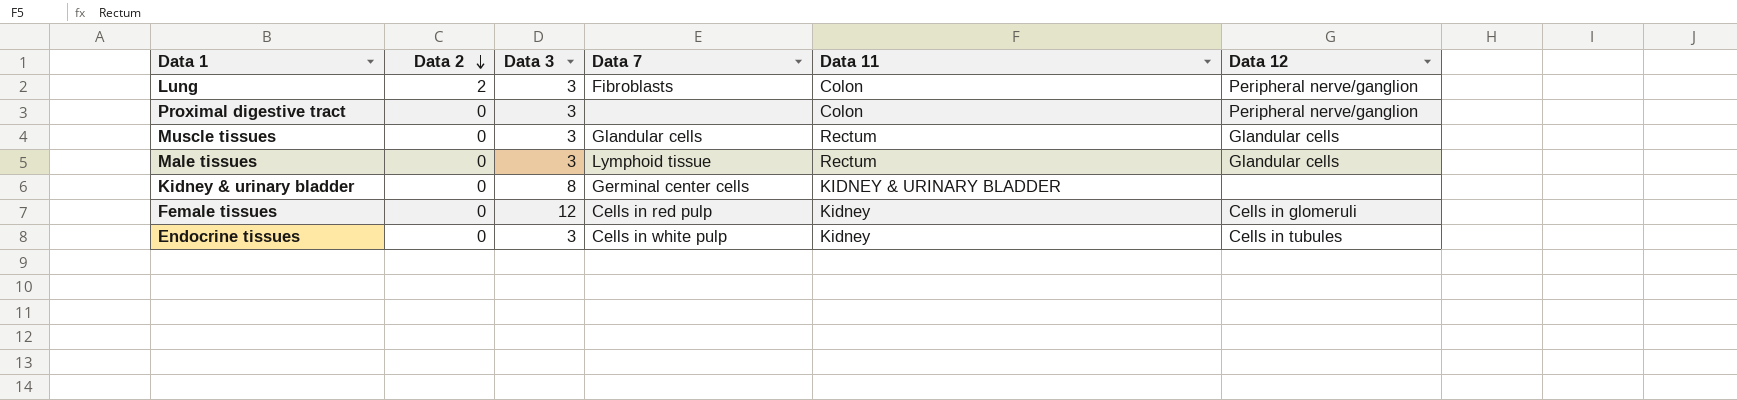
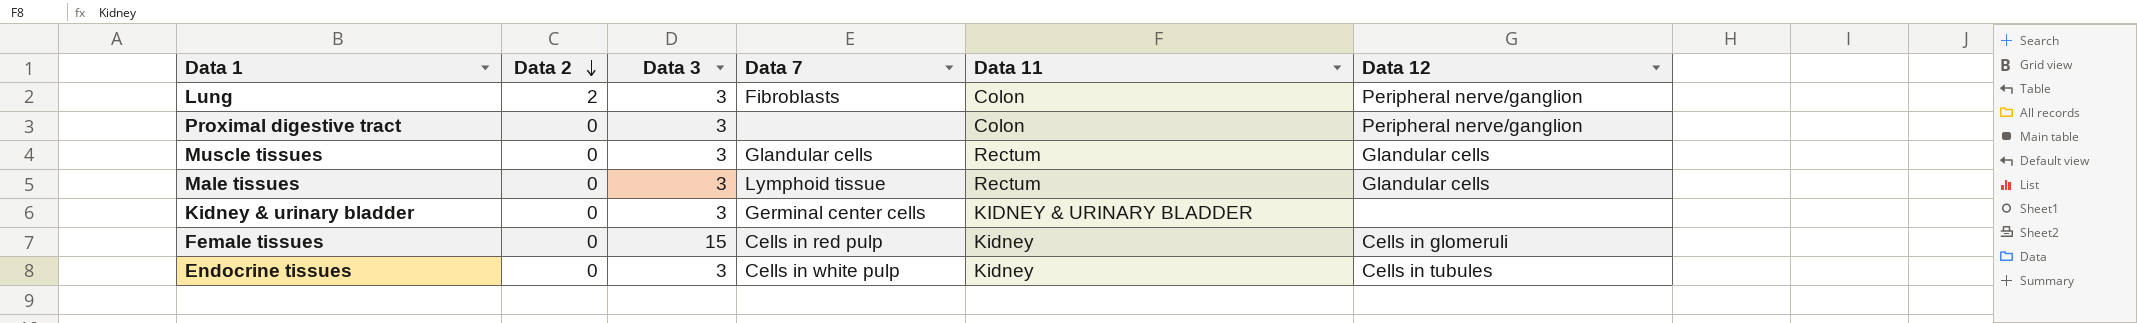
Kidney & urinary bladder | Data 3: 8 -> 3
Female tissues | Data 3: 12 -> 15

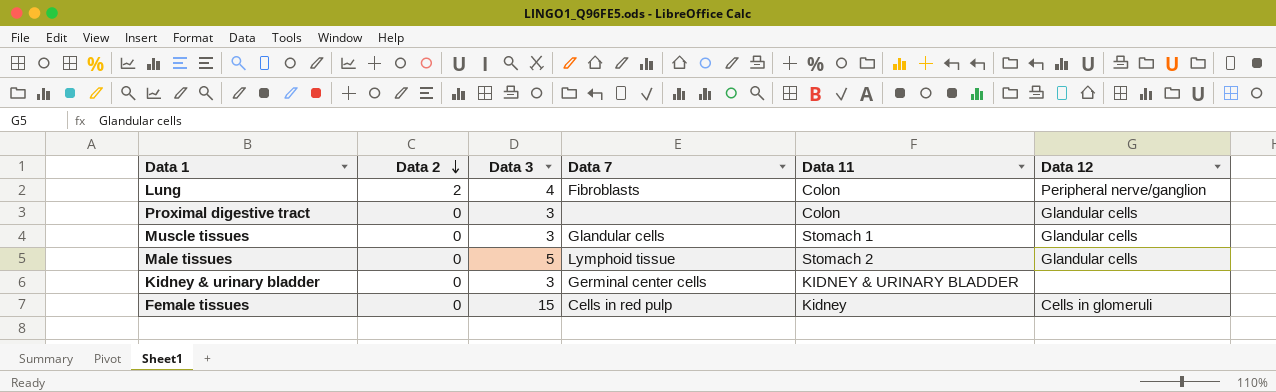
row Endocrine tissues: 0 | 3 | Cells in white pulp | Kidney | Cells in tubules -> none
Lung | Data 3: 3 -> 4
Proximal digestive tract | Data 12: Peripheral nerve/ganglion -> Glandular cells
Muscle tissues | Data 11: Rectum -> Stomach 1
Male tissues | Data 3: 3 -> 5
Male tissues | Data 11: Rectum -> Stomach 2

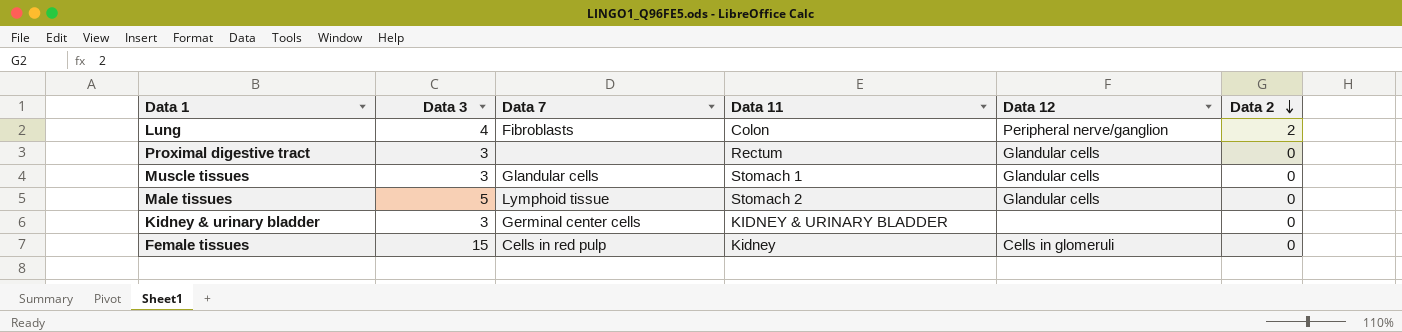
column Data 2 | position: 2 -> 6
Proximal digestive tract | Data 11: Colon -> Rectum

